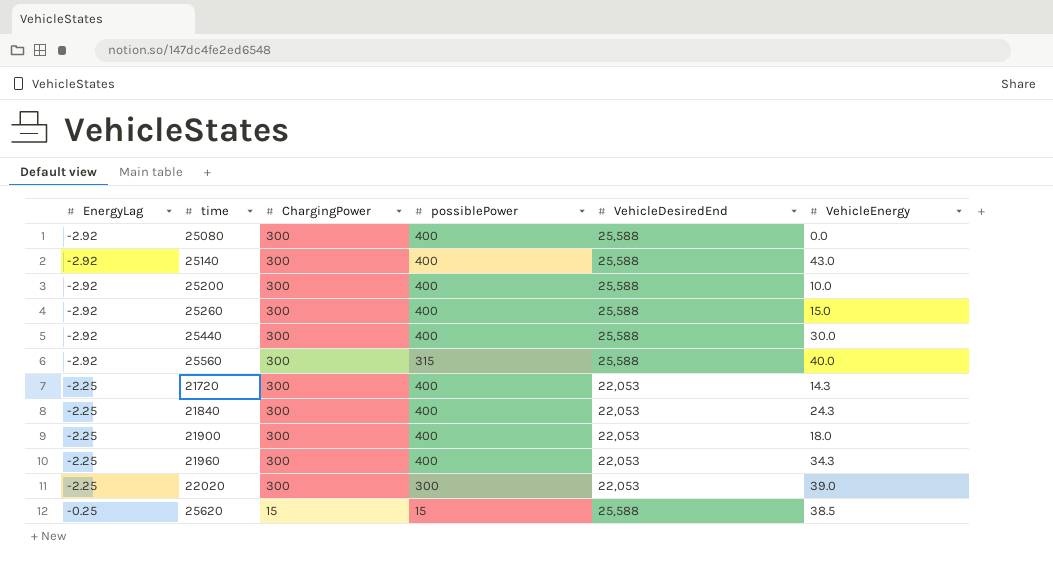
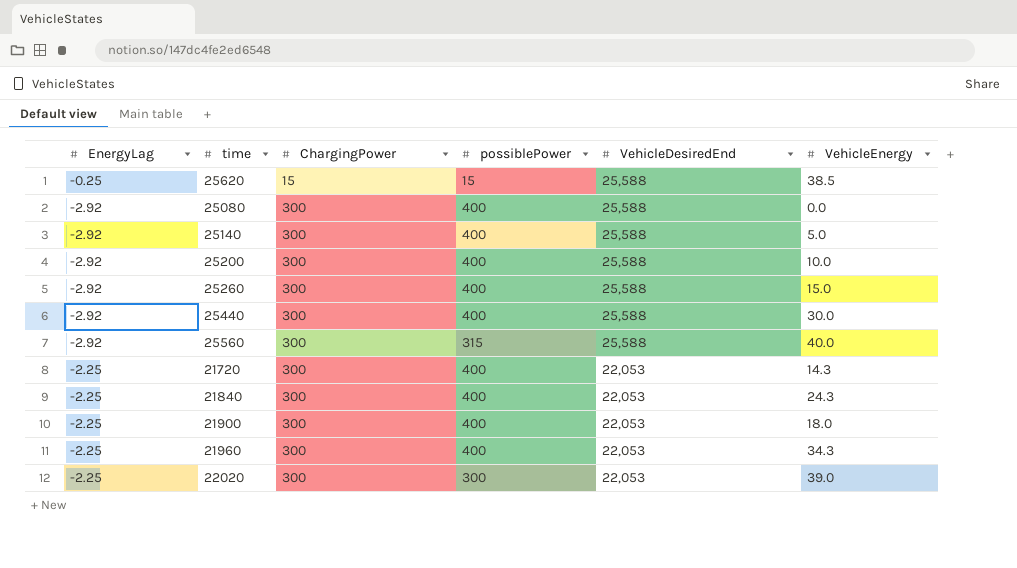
row order: EnergyLag ascending -> ChargingPower ascending
25140 | VehicleEnergy: 43.0 -> 5.0

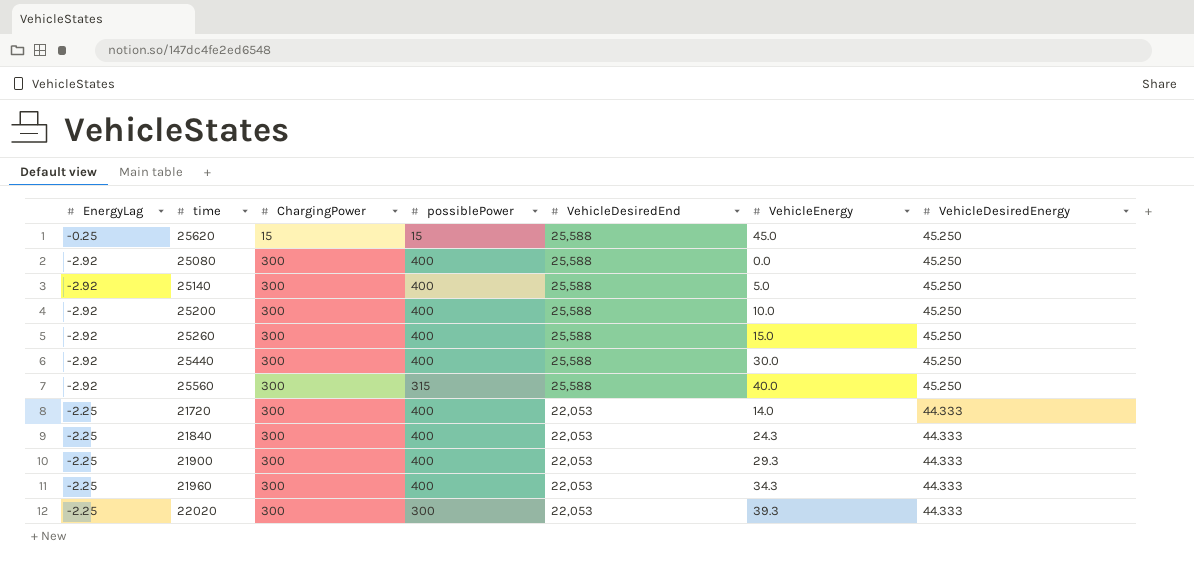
column VehicleDesiredEnergy | position: none -> 7
25620 | VehicleEnergy: 38.5 -> 45.0
21720 | VehicleEnergy: 14.3 -> 14.0
21900 | VehicleEnergy: 18.0 -> 29.3
22020 | VehicleEnergy: 39.0 -> 39.3

